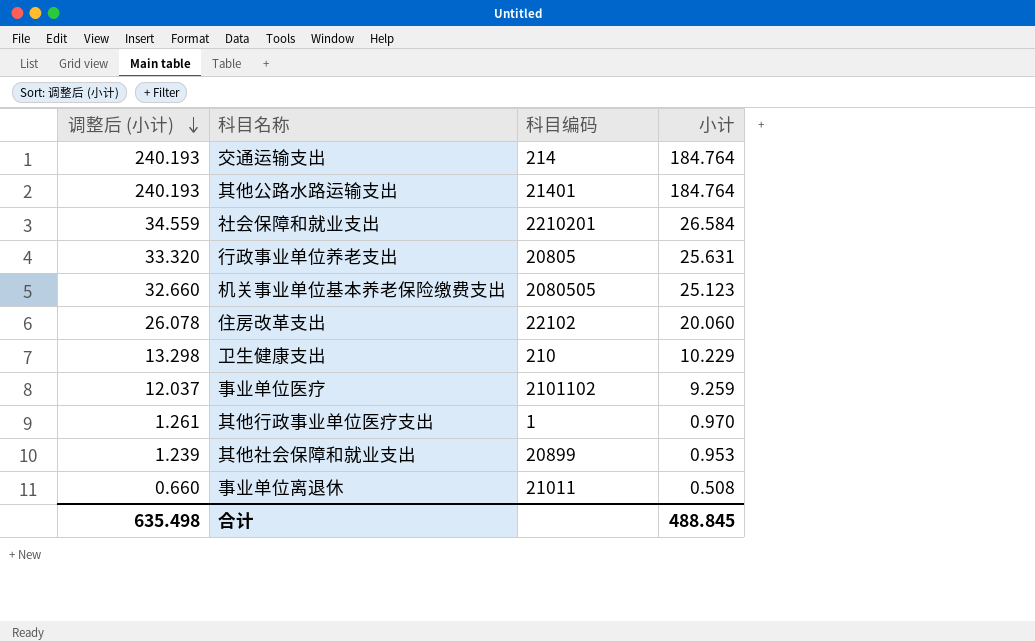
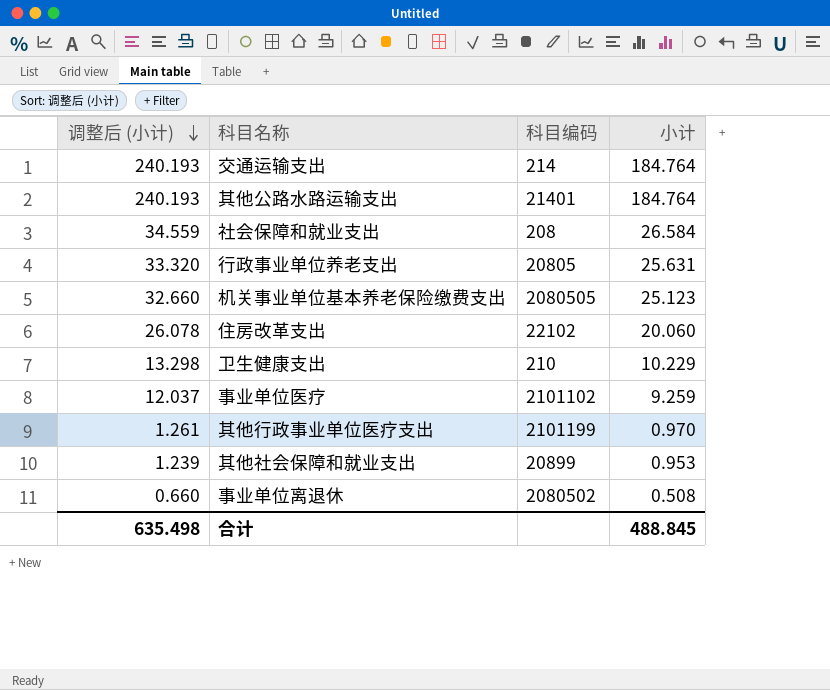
社会保障和就业支出 | 科目编码: 2210201 -> 208
其他行政事业单位医疗支出 | 科目编码: 1 -> 2101199
事业单位离退休 | 科目编码: 21011 -> 2080502

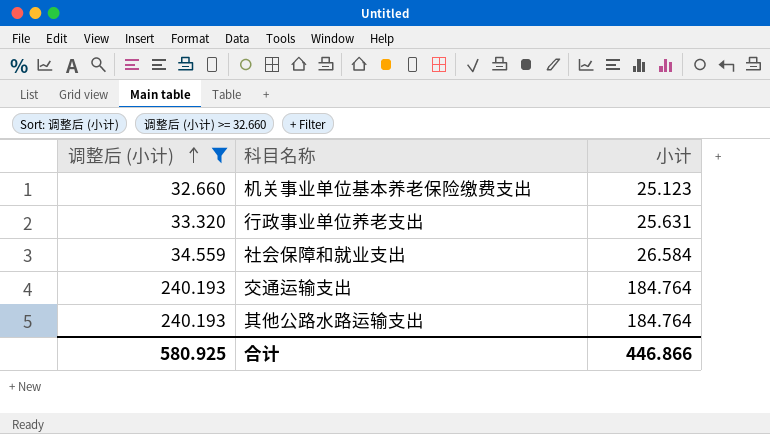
filter: none -> 调整后 (小计) >= 32.660
row order: 调整后 (小计) descending -> 调整后 (小计) ascending
column 科目编码 | position: 3 -> none
合计 | 调整后 (小计): 635.498 -> 580.925
合计 | 小计: 488.845 -> 446.866

